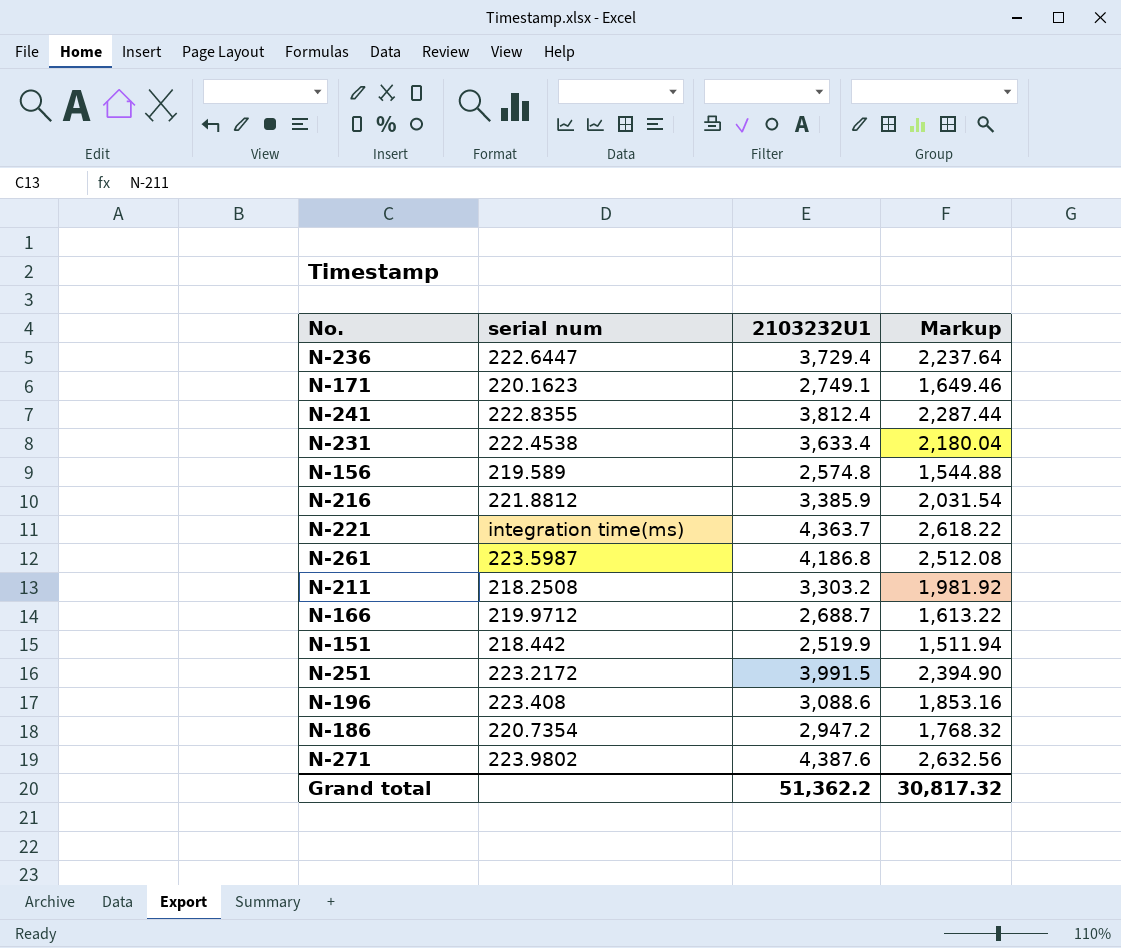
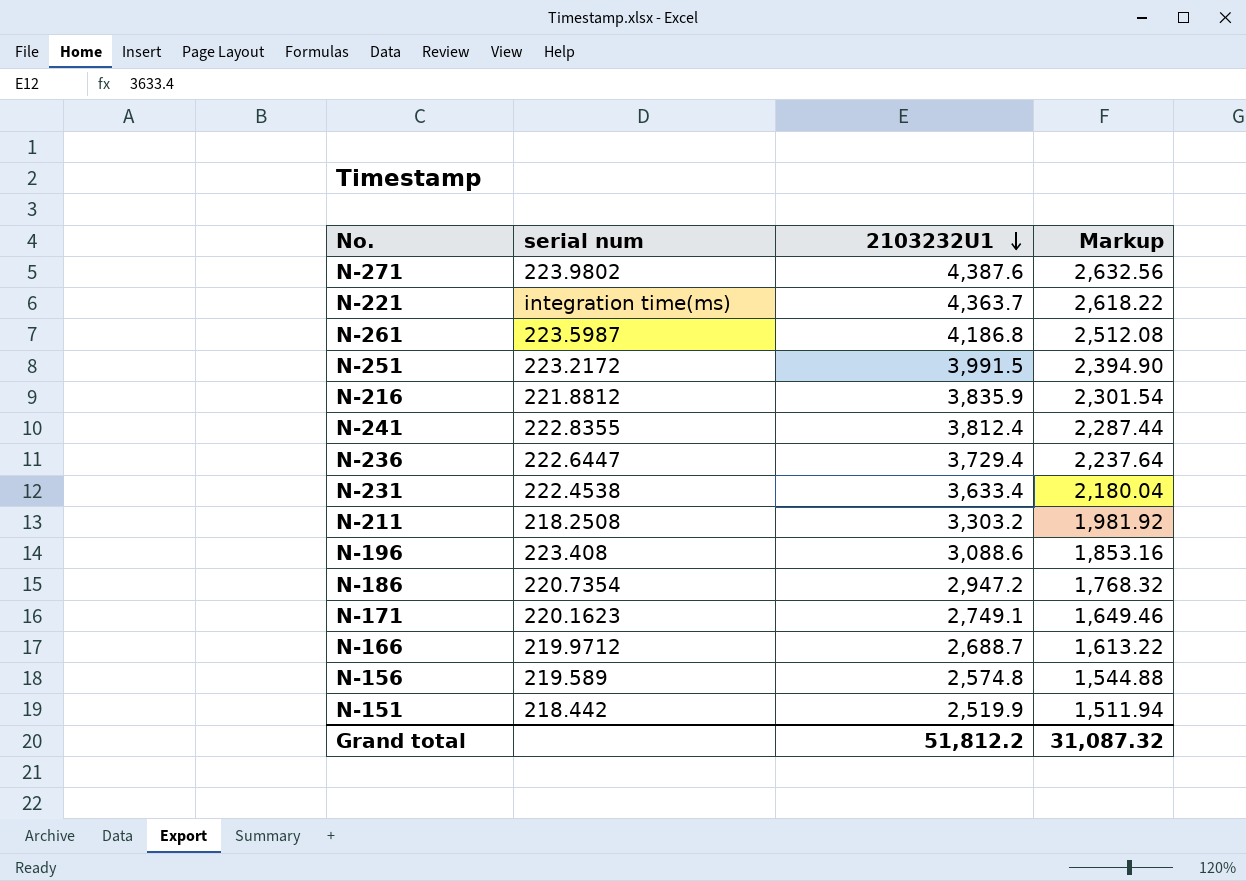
row order: none -> 2103232U1 descending
N-216 | 2103232U1: 3,385.9 -> 3,835.9
N-216 | Markup: 2,031.54 -> 2,301.54
Grand total | 2103232U1: 51,362.2 -> 51,812.2
Grand total | Markup: 30,817.32 -> 31,087.32

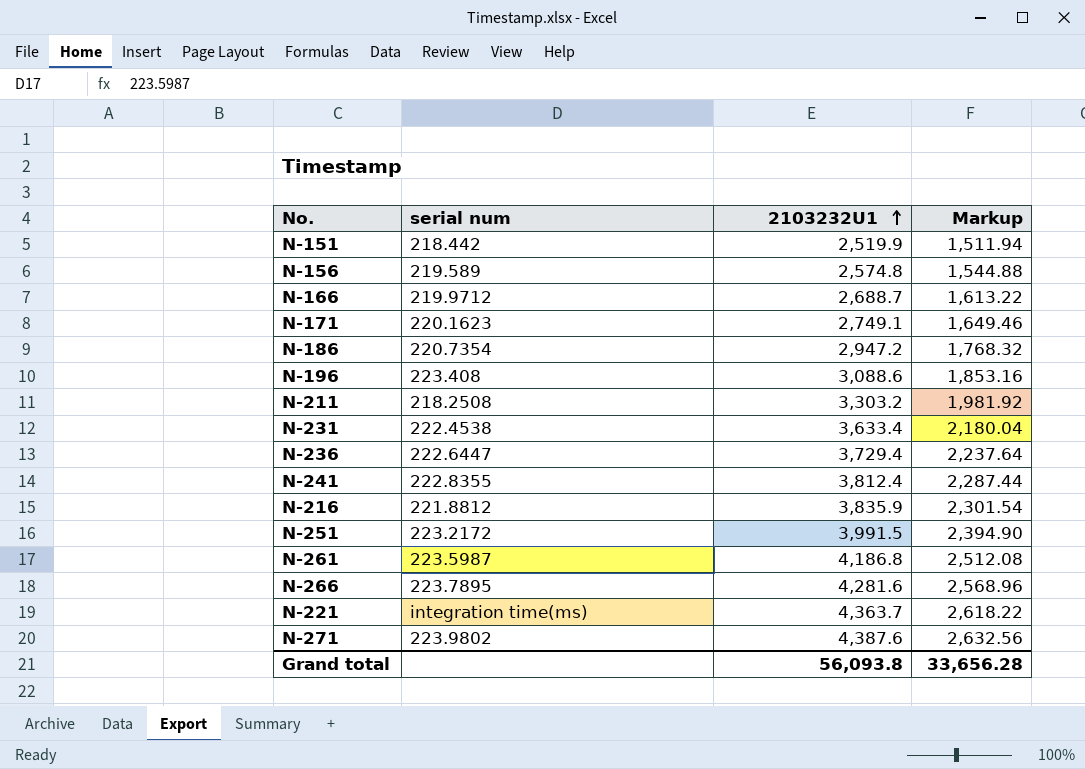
row order: 2103232U1 descending -> 2103232U1 ascending
row N-266: none -> 223.7895 | 4,281.6 | 2,568.96
Grand total | 2103232U1: 51,812.2 -> 56,093.8
Grand total | Markup: 31,087.32 -> 33,656.28

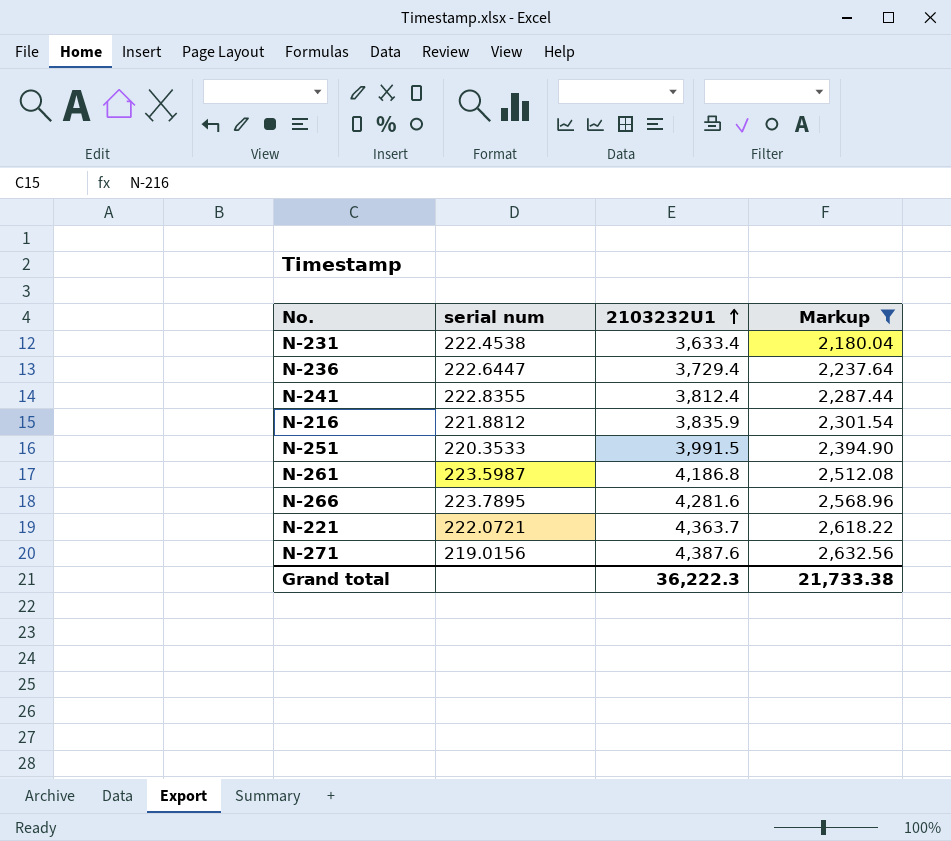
filter: none -> Markup >= 2,180.04
N-251 | serial num: 223.2172 -> 220.3533
N-221 | serial num: integration time(ms) -> 222.0721
N-271 | serial num: 223.9802 -> 219.0156
Grand total | 2103232U1: 56,093.8 -> 36,222.3
Grand total | Markup: 33,656.28 -> 21,733.38

